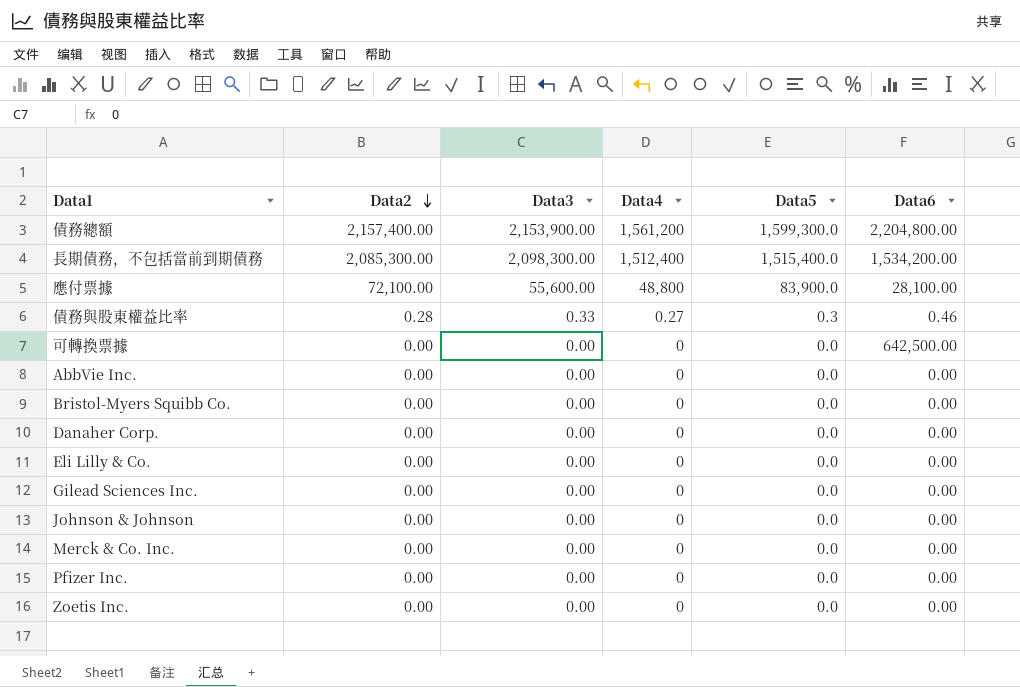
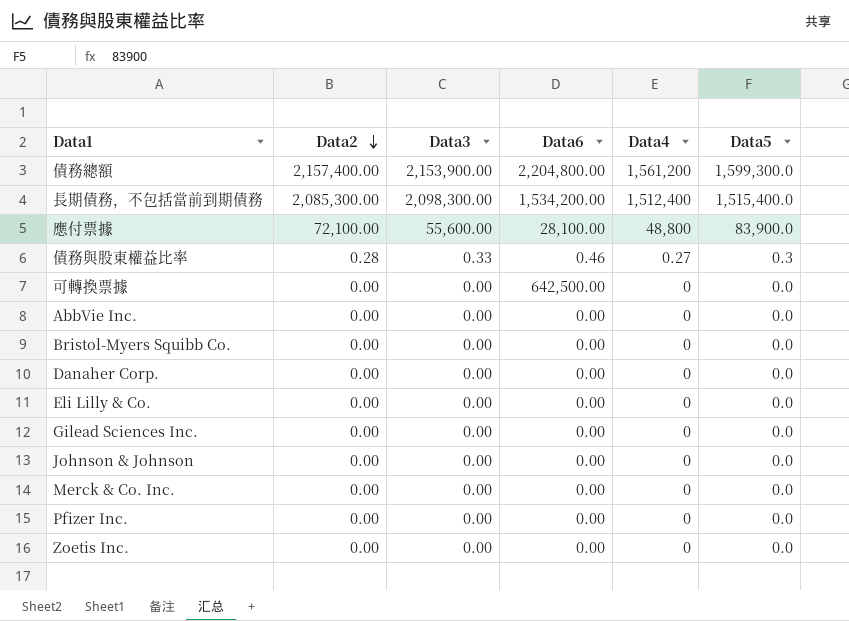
column Data6 | position: 6 -> 4

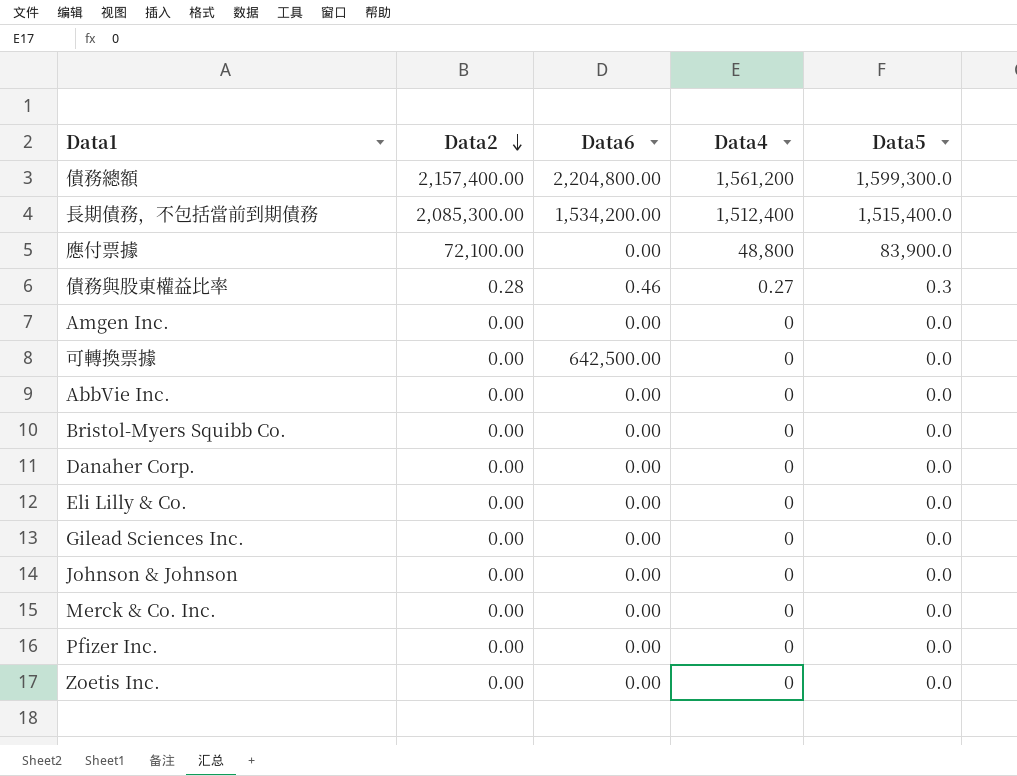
column Data3 | position: 3 -> none
應付票據 | Data6: 28,100.00 -> 0.00
row Amgen Inc.: none -> 0.00 | 0.00 | 0 | 0.0

